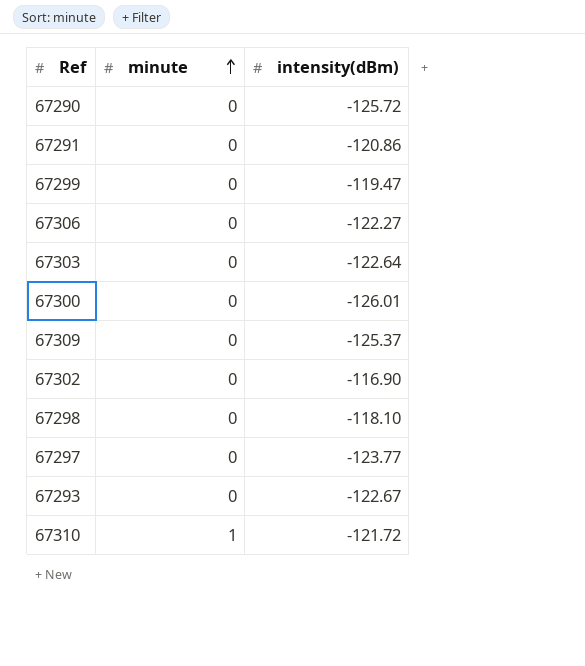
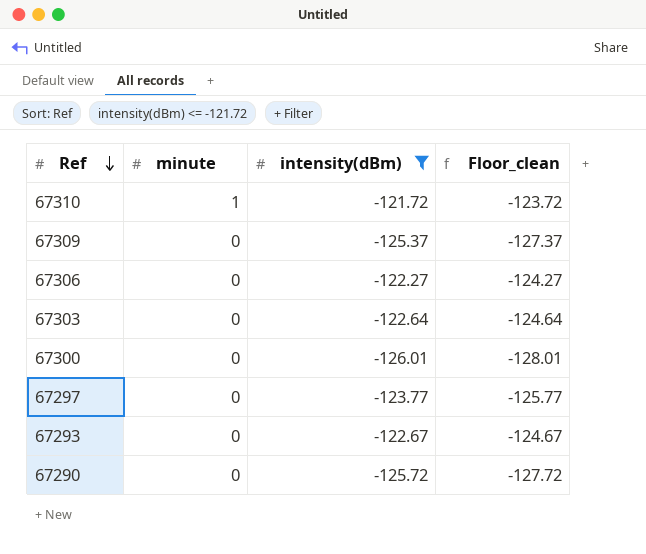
filter: none -> intensity(dBm) <= -121.72
row order: minute ascending -> Ref descending
column Floor_clean | formula: none -> [intensity(dBm)] - 2

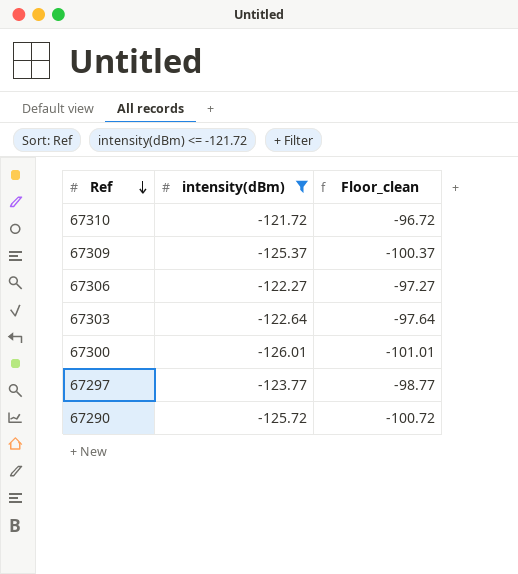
column minute | position: 2 -> none
column Floor_clean | formula: [intensity(dBm)] - 2 -> [intensity(dBm)] + 25
row 67293: 0 | -122.67 | -124.67 -> none

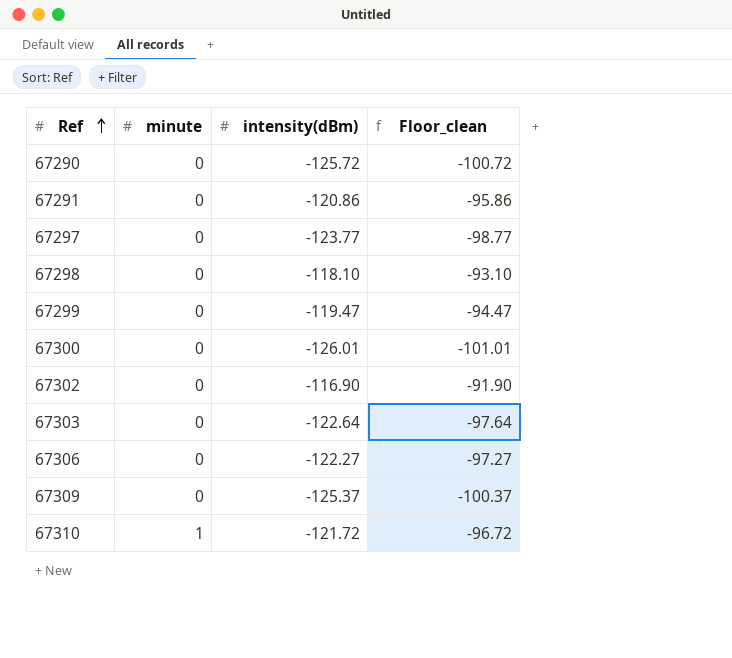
filter: intensity(dBm) <= -121.72 -> none
row order: Ref descending -> Ref ascending
column minute | position: none -> 2

